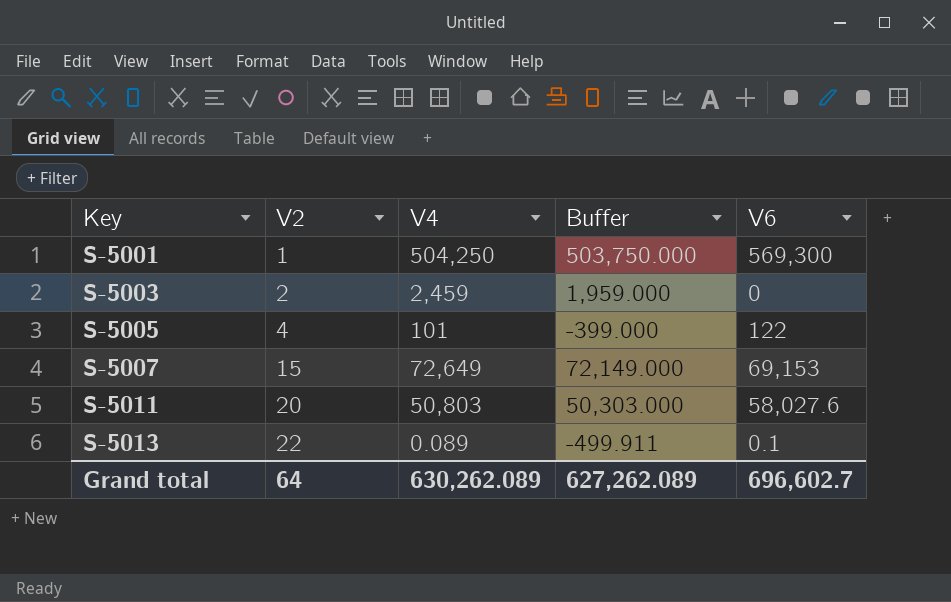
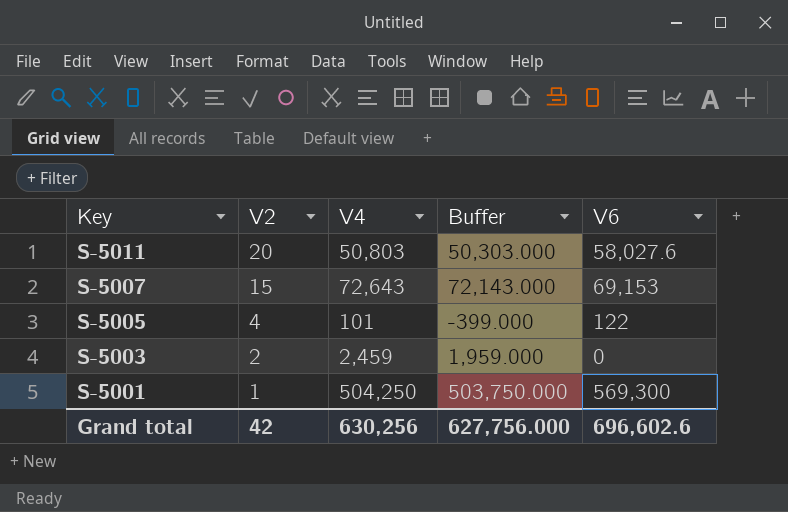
row order: Key ascending -> Key descending
row S-5013: 22 | 0.089 | -499.911 | 0.1 -> none
S-5007 | V4: 72,649 -> 72,643
S-5007 | Buffer: 72,149.000 -> 72,143.000
Grand total | V2: 64 -> 42
Grand total | V4: 630,262.089 -> 630,256
Grand total | Buffer: 627,262.089 -> 627,756.000
Grand total | V6: 696,602.7 -> 696,602.6

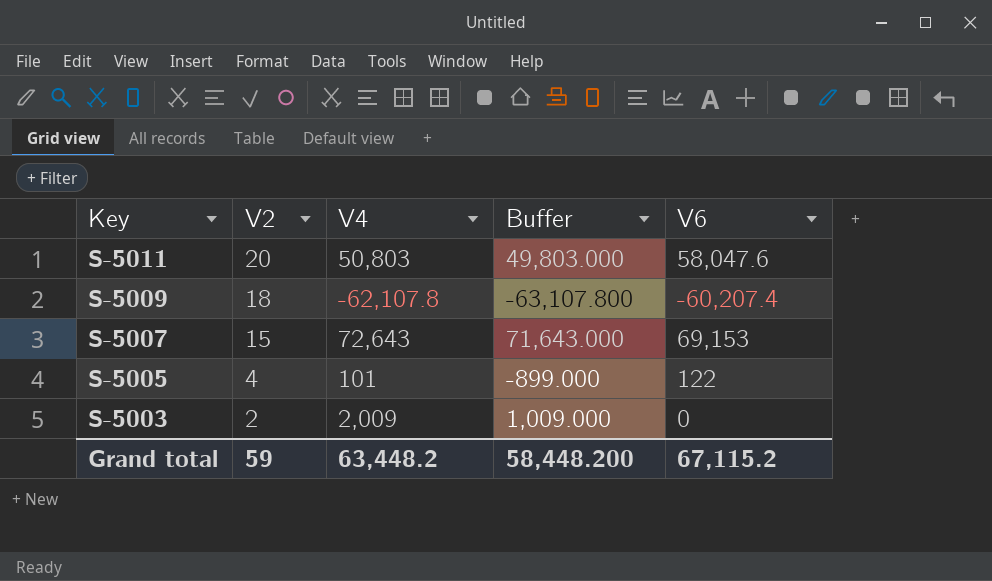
column Buffer | formula: [V4] - 500 -> [V4] - 1000
row S-5001: 1 | 504,250 | 503,750.000 | 569,300 -> none
S-5011 | V6: 58,027.6 -> 58,047.6
row S-5009: none -> 18 | -62,107.8 | -63,107.800 | -60,207.4
S-5003 | V4: 2,459 -> 2,009
Grand total | V2: 42 -> 59
Grand total | V4: 630,256 -> 63,448.2
Grand total | Buffer: 627,756.000 -> 58,448.200
Grand total | V6: 696,602.6 -> 67,115.2

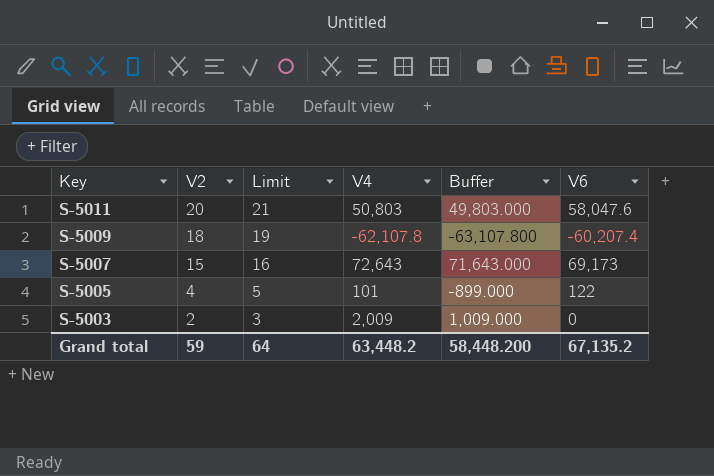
column Limit | formula: none -> [V2] + 1
S-5007 | V6: 69,153 -> 69,173
Grand total | V6: 67,115.2 -> 67,135.2

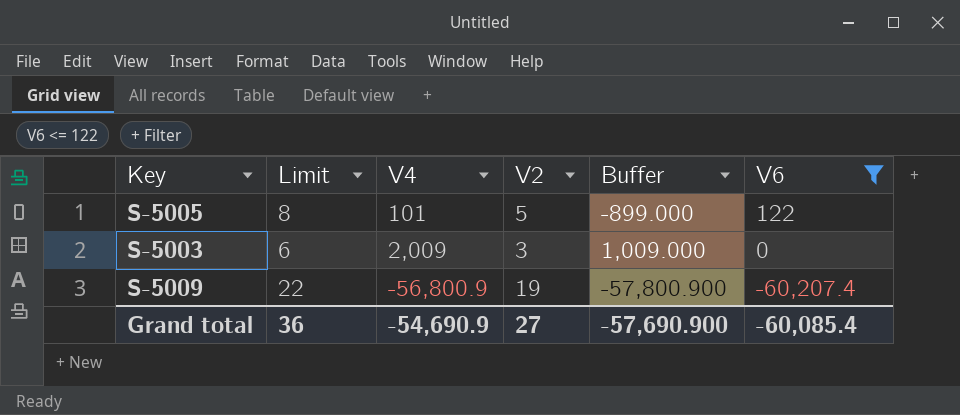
filter: none -> V6 <= 122
row order: Key descending -> V6 descending
column Limit | formula: [V2] + 1 -> [V2] + 3
column V2 | position: 2 -> 4
S-5005 | V2: 4 -> 5
S-5003 | V2: 2 -> 3
S-5009 | V4: -62,107.8 -> -56,800.9
S-5009 | V2: 18 -> 19
S-5009 | Buffer: -63,107.800 -> -57,800.900
Grand total | Limit: 64 -> 36
Grand total | V4: 63,448.2 -> -54,690.9
Grand total | V2: 59 -> 27
Grand total | Buffer: 58,448.200 -> -57,690.900
Grand total | V6: 67,135.2 -> -60,085.4

